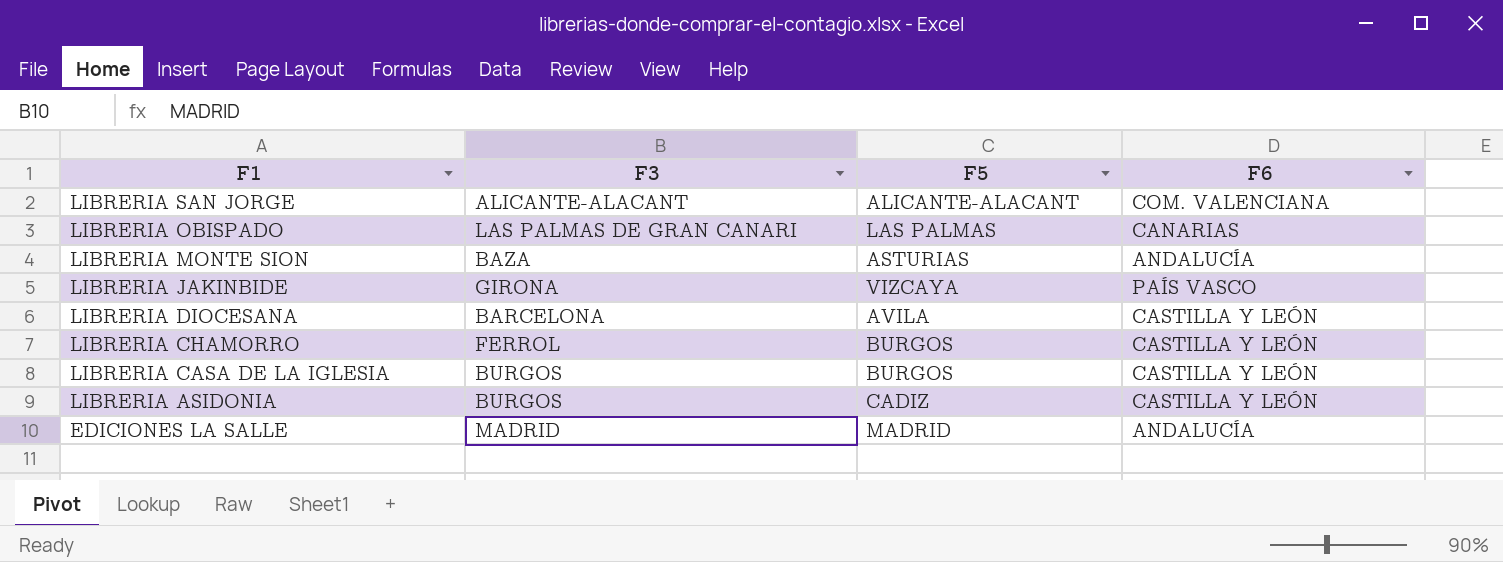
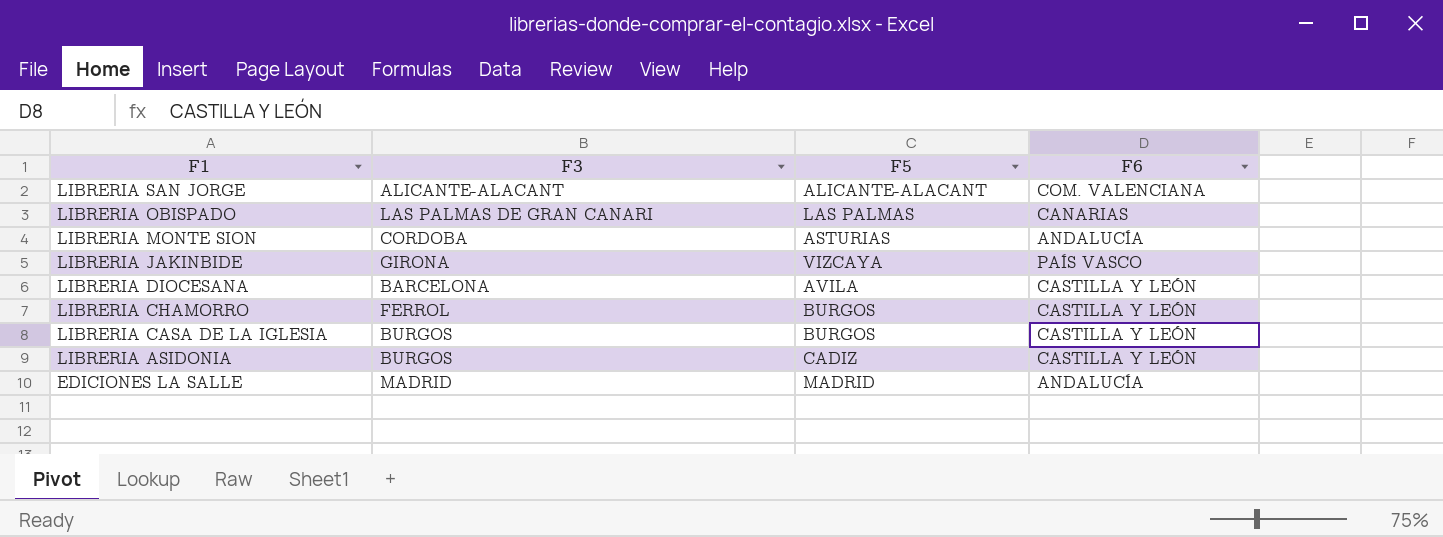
LIBRERIA MONTE SION | F3: BAZA -> CORDOBA

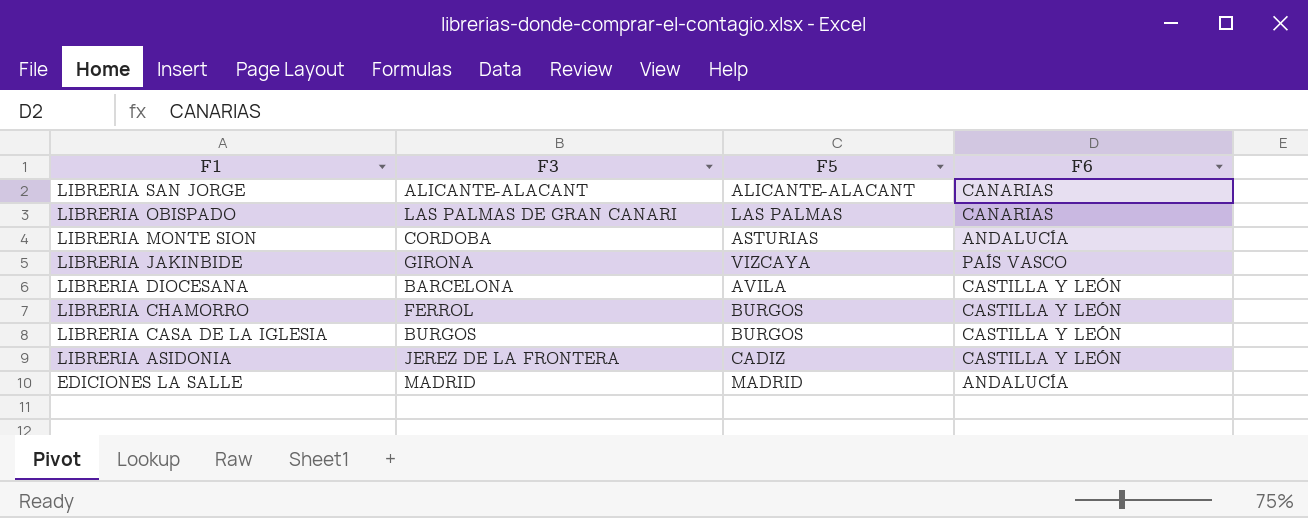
LIBRERIA SAN JORGE | F6: COM. VALENCIANA -> CANARIAS
LIBRERIA ASIDONIA | F3: BURGOS -> JEREZ DE LA FRONTERA

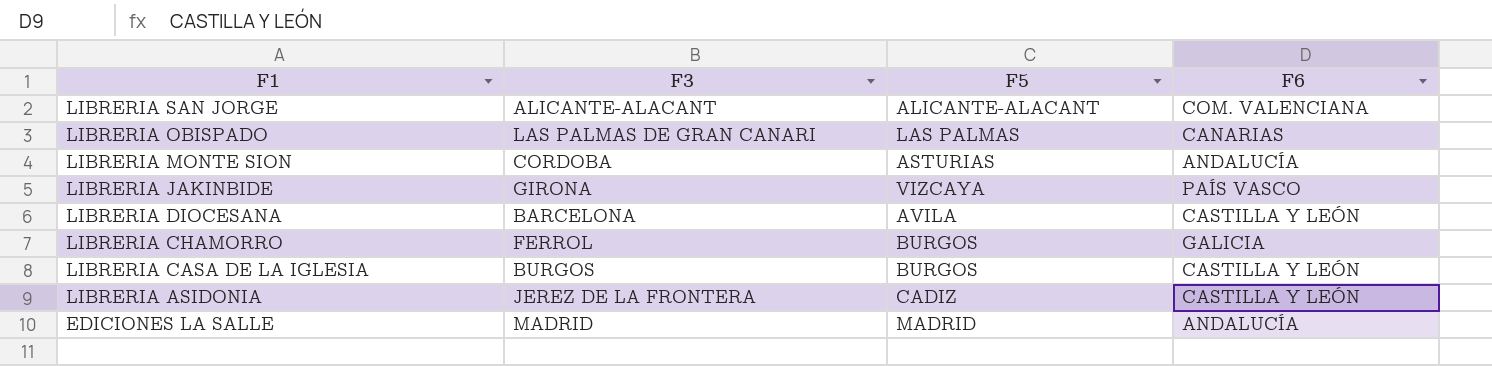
LIBRERIA SAN JORGE | F6: CANARIAS -> COM. VALENCIANA
LIBRERIA CHAMORRO | F6: CASTILLA Y LEÓN -> GALICIA

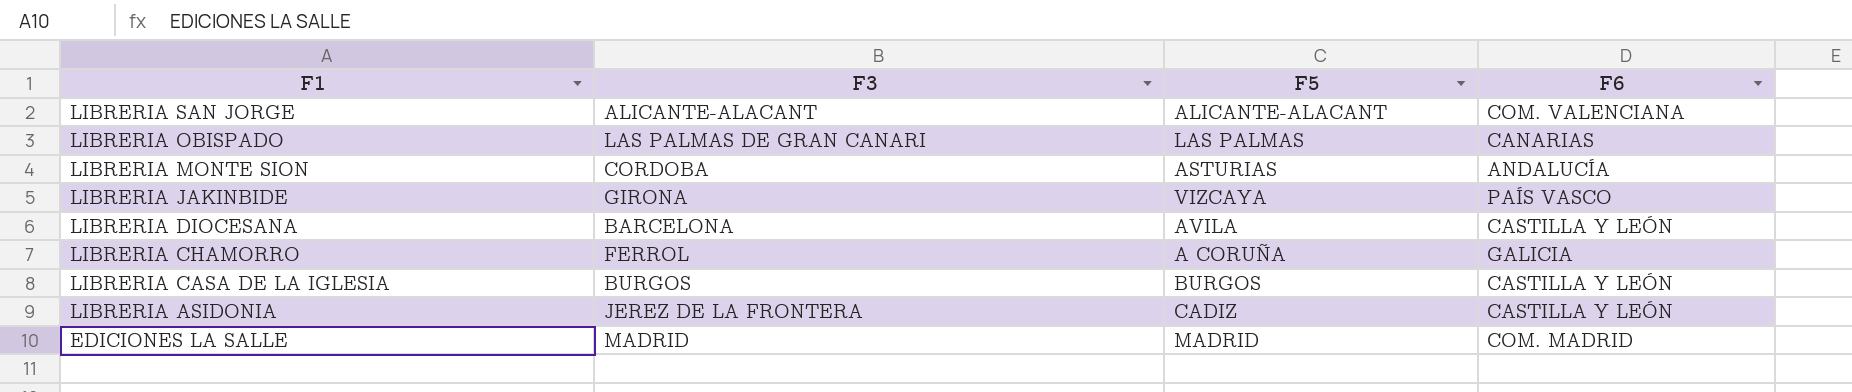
LIBRERIA CHAMORRO | F5: BURGOS -> A CORUÑA
EDICIONES LA SALLE | F6: ANDALUCÍA -> COM. MADRID

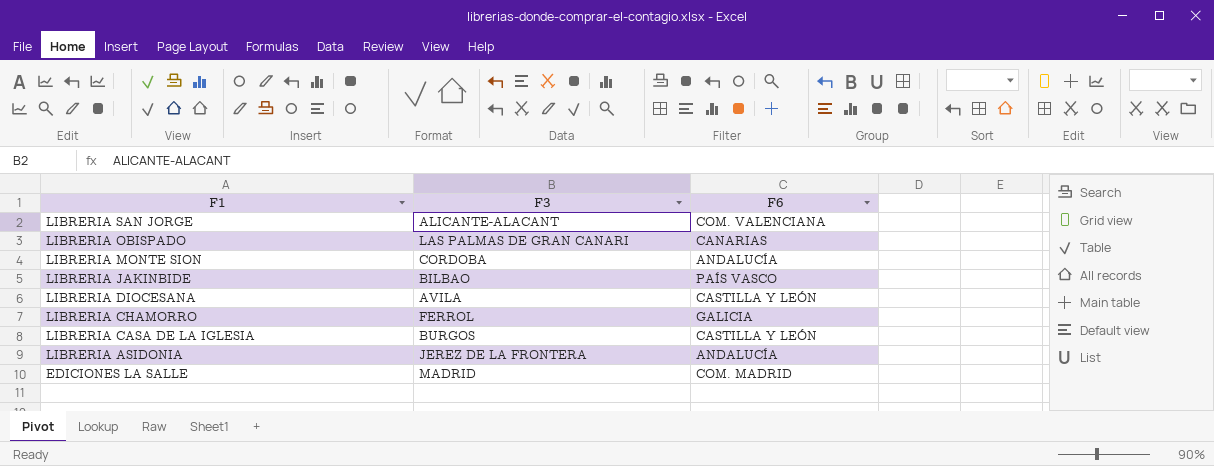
column F5 | position: 3 -> none
LIBRERIA JAKINBIDE | F3: GIRONA -> BILBAO
LIBRERIA DIOCESANA | F3: BARCELONA -> AVILA
LIBRERIA ASIDONIA | F6: CASTILLA Y LEÓN -> ANDALUCÍA

